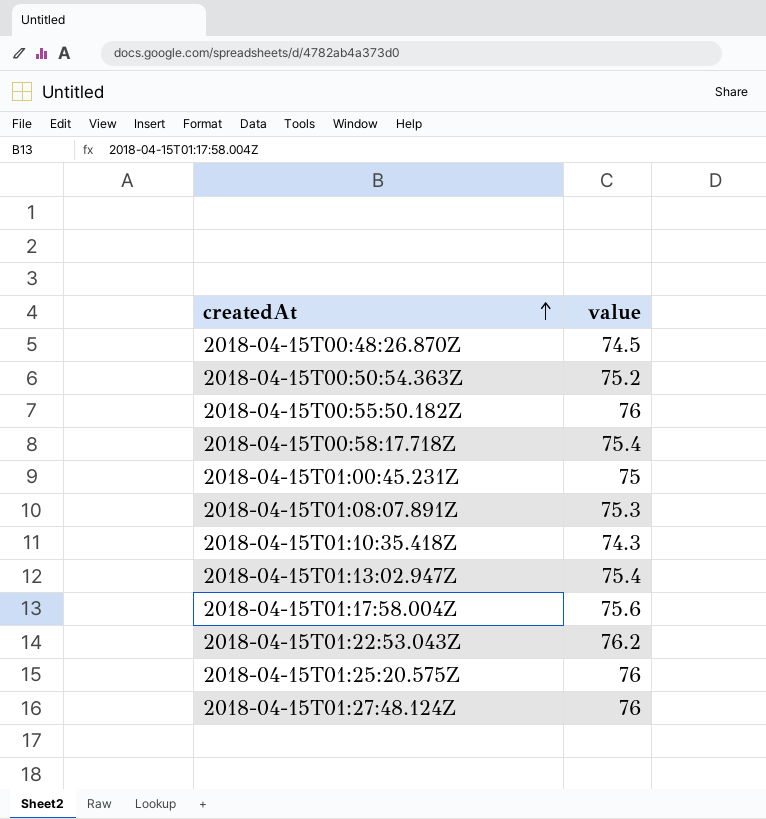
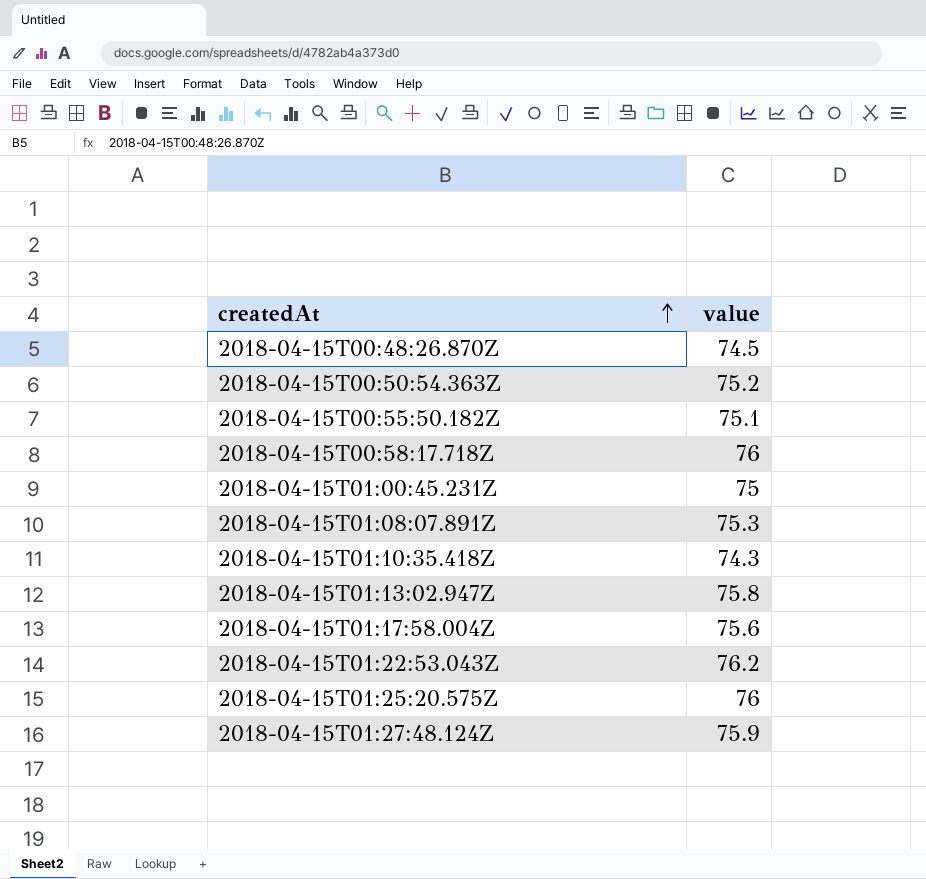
2018-04-15T00:55:50.182Z | value: 76 -> 75.1
2018-04-15T00:58:17.718Z | value: 75.4 -> 76
2018-04-15T01:13:02.947Z | value: 75.4 -> 75.8
2018-04-15T01:27:48.124Z | value: 76 -> 75.9

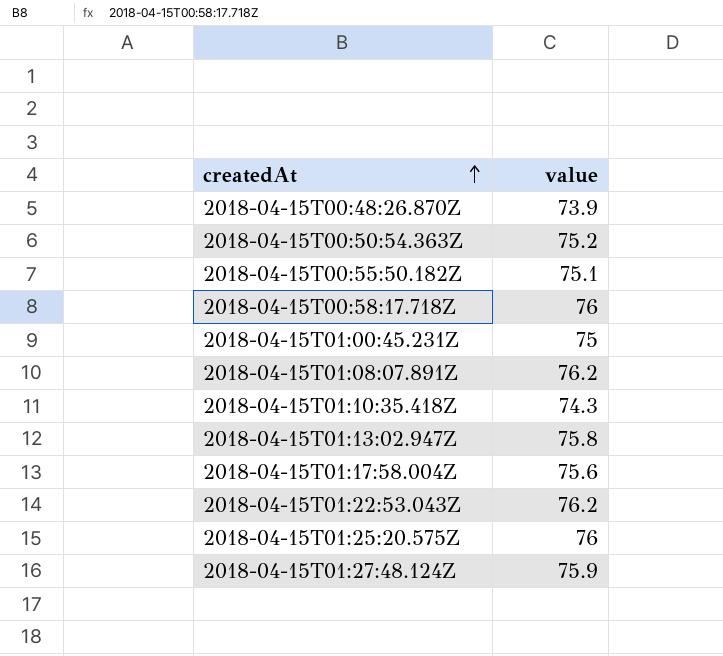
2018-04-15T00:48:26.870Z | value: 74.5 -> 73.9
2018-04-15T01:08:07.891Z | value: 75.3 -> 76.2

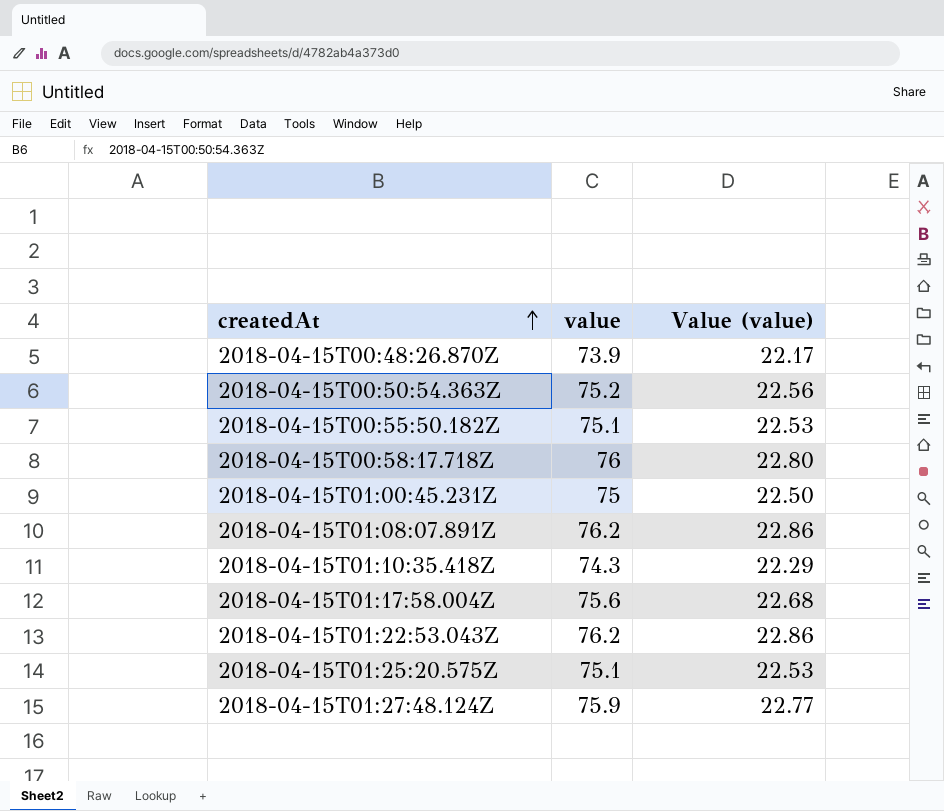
column Value (value) | formula: none -> [value] * 0.3
row 2018-04-15T01:13:02.947Z: 75.8 -> none
2018-04-15T01:25:20.575Z | value: 76 -> 75.1

